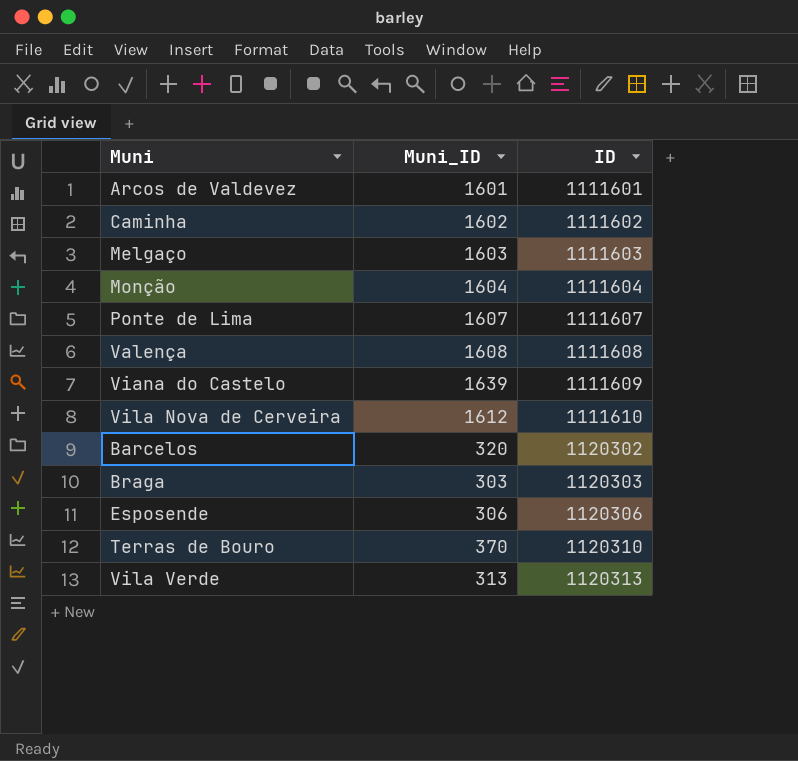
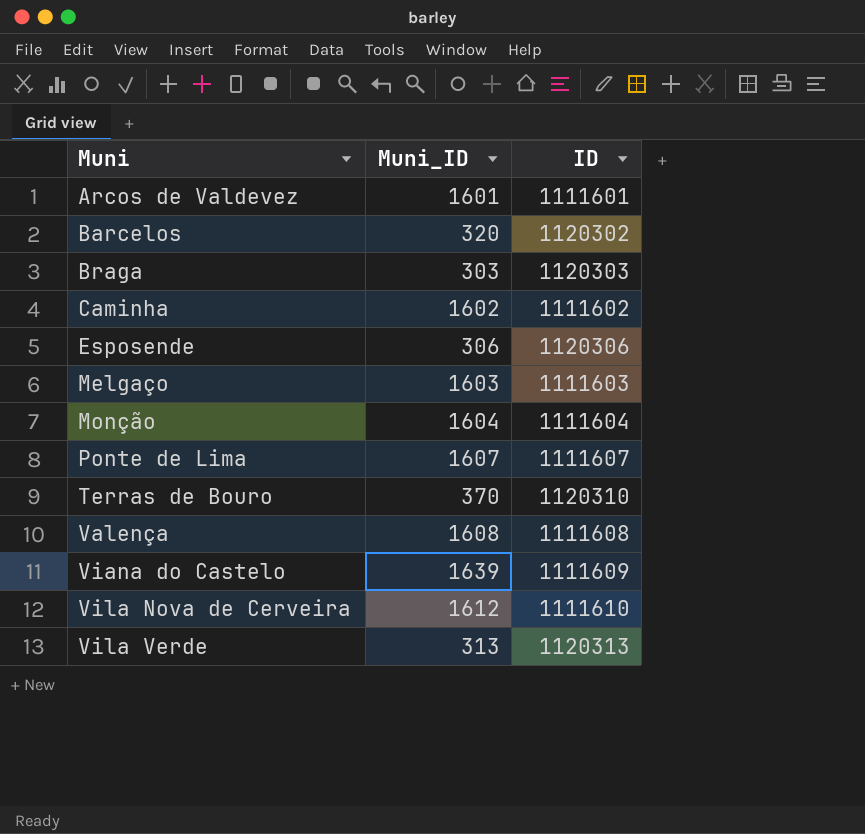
row order: ID ascending -> Muni ascending

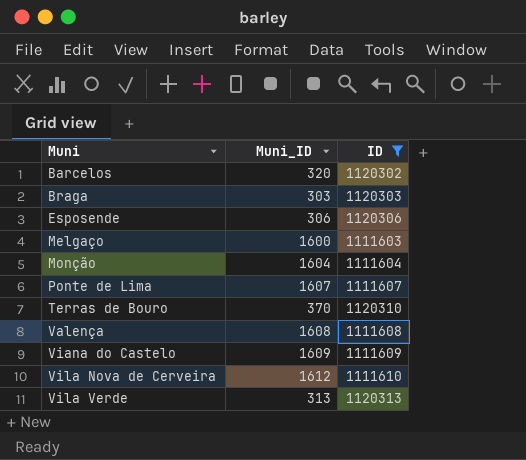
filter: none -> ID >= 1111603
Melgaço | Muni_ID: 1603 -> 1600
Viana do Castelo | Muni_ID: 1639 -> 1609

